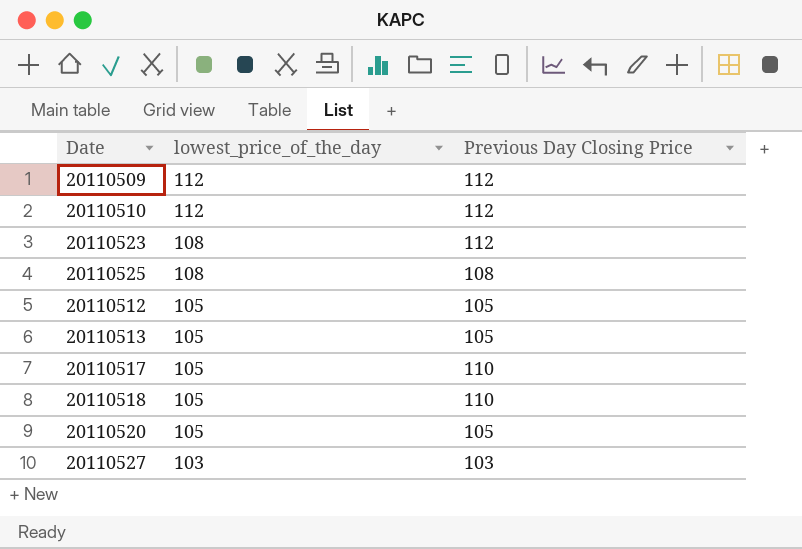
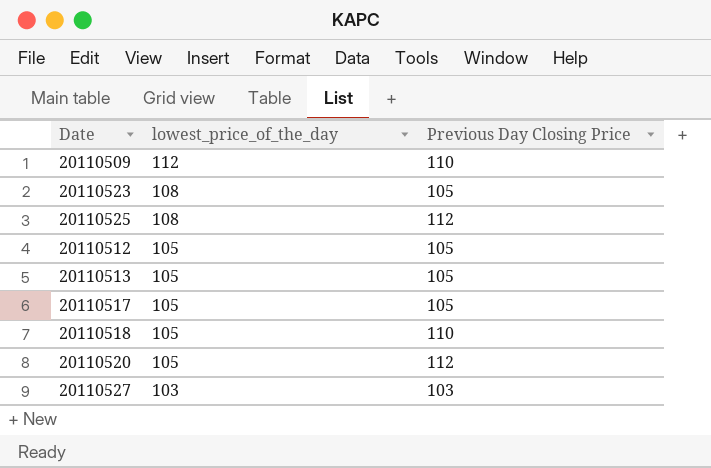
row 20110510: 112 | 112 -> none
20110509 | Previous Day Closing Price: 112 -> 110
20110523 | Previous Day Closing Price: 112 -> 105
20110525 | Previous Day Closing Price: 108 -> 112
20110517 | Previous Day Closing Price: 110 -> 105
20110520 | Previous Day Closing Price: 105 -> 112

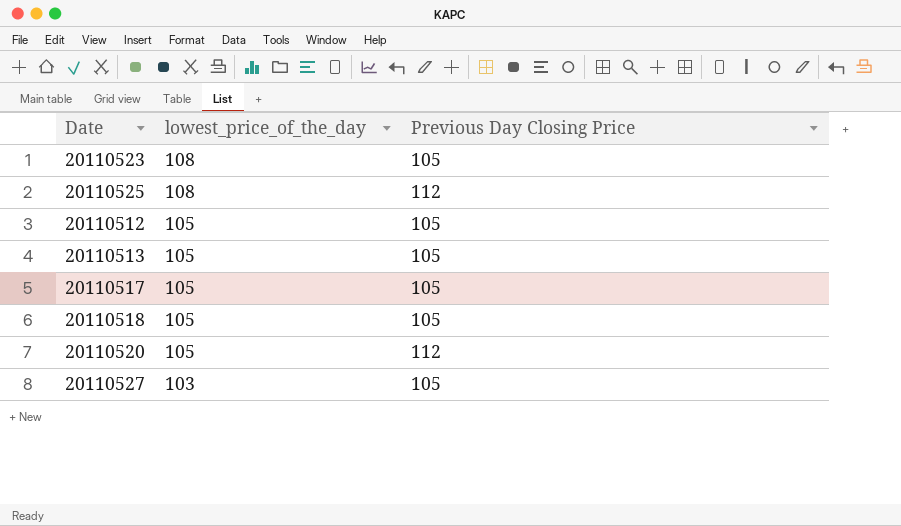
row 20110509: 112 | 110 -> none
20110518 | Previous Day Closing Price: 110 -> 105
20110527 | Previous Day Closing Price: 103 -> 105

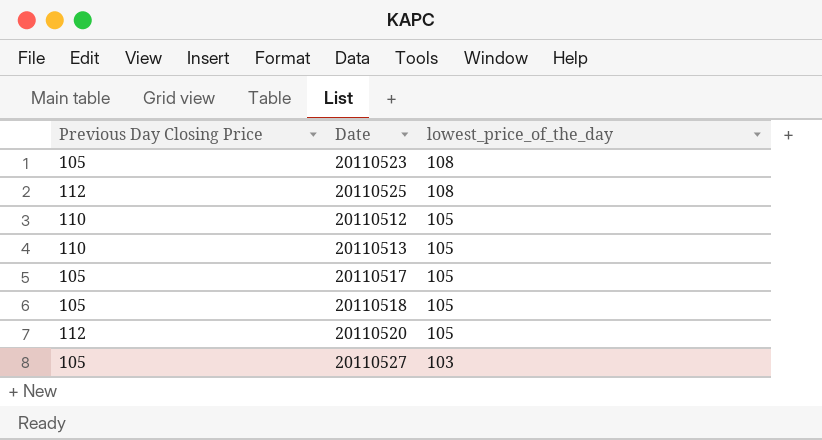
column Previous Day Closing Price | position: 3 -> 1
20110512 | Previous Day Closing Price: 105 -> 110
20110513 | Previous Day Closing Price: 105 -> 110

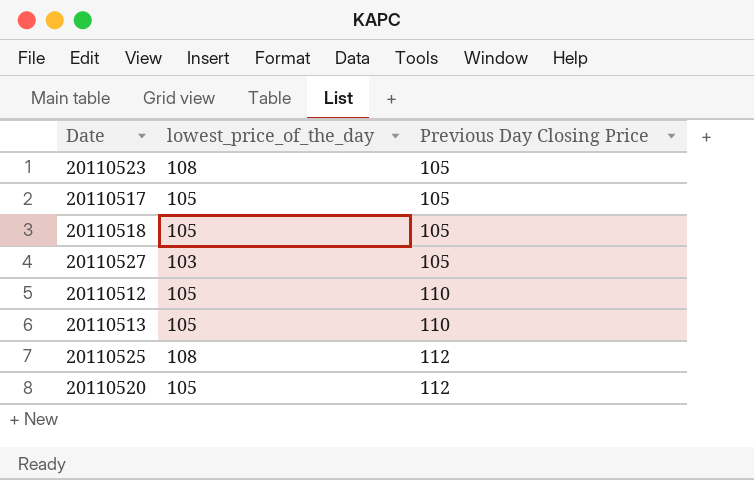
row order: lowest_price_of_the_day descending -> Previous Day Closing Price ascending
column Previous Day Closing Price | position: 1 -> 3

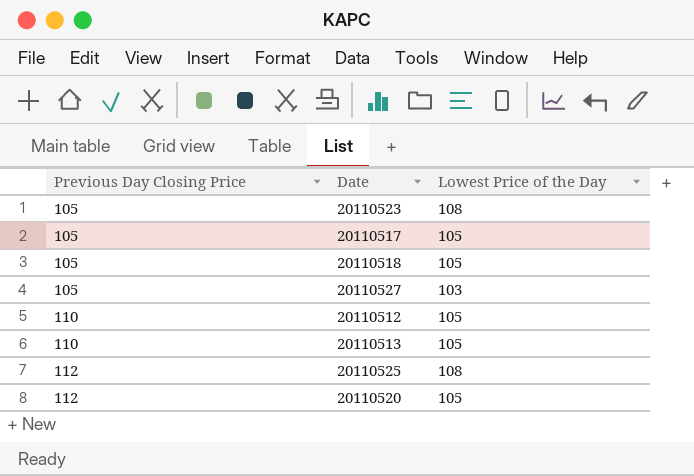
column Previous Day Closing Price | position: 3 -> 1
column name: lowest_price_of_the_day -> Lowest Price of the Day

